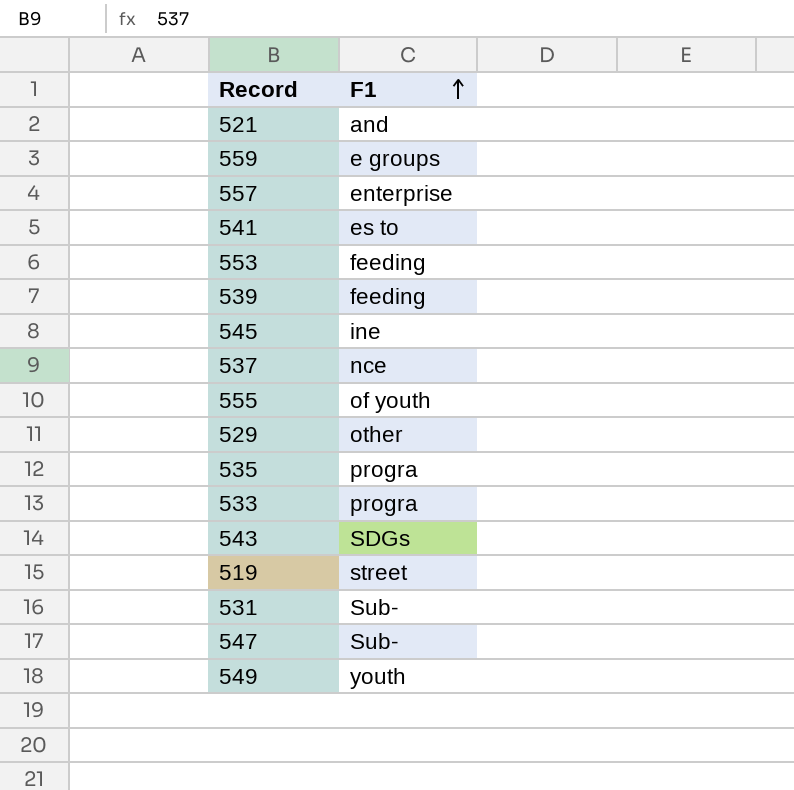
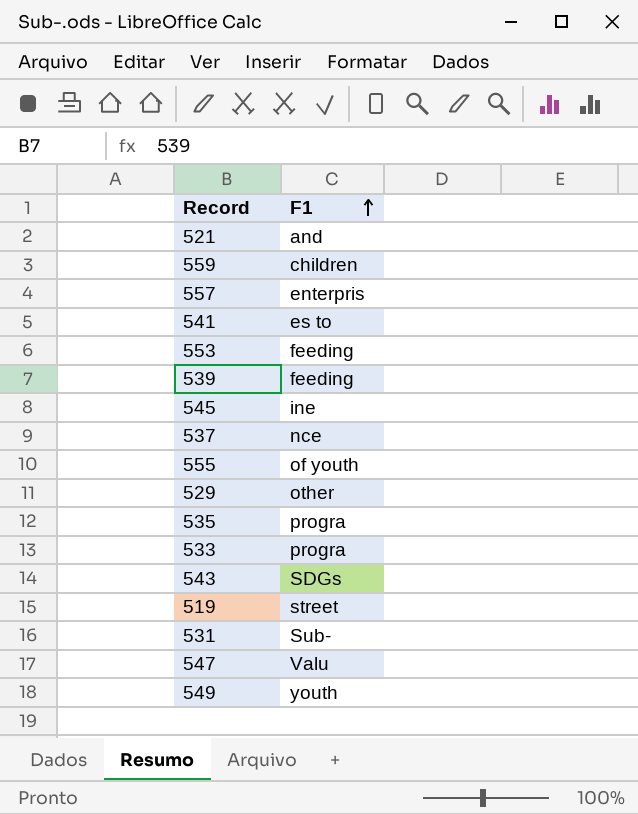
559 | F1: e groups -> children
557 | F1: enterprise -> enterpris
547 | F1: Sub- -> Valu

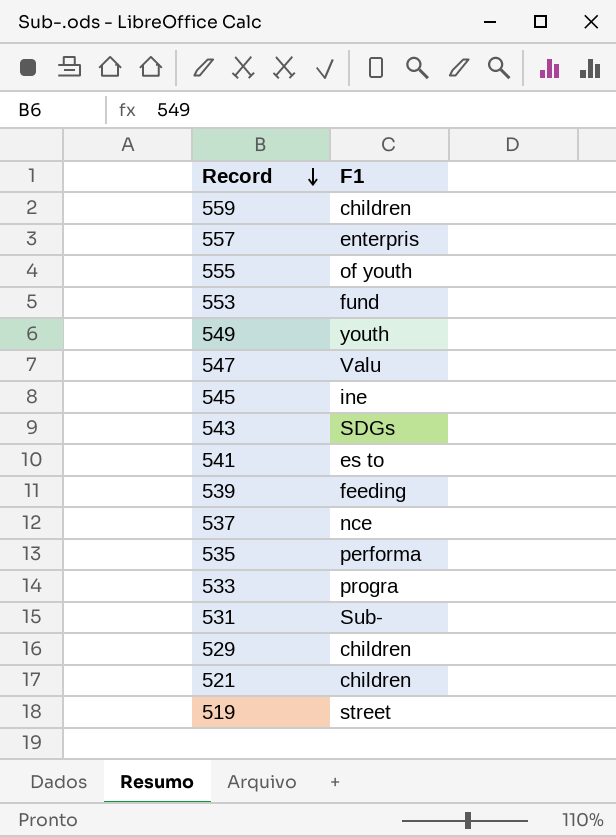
row order: F1 ascending -> Record descending
553 | F1: feeding -> fund
535 | F1: progra -> performa
529 | F1: other -> children
521 | F1: and -> children

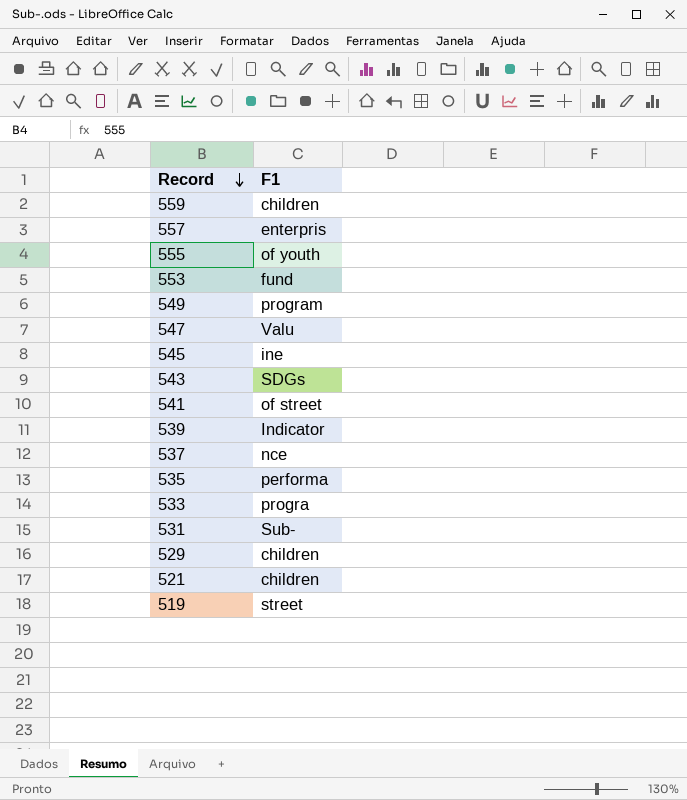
549 | F1: youth -> program
541 | F1: es to -> of street
539 | F1: feeding -> Indicator

